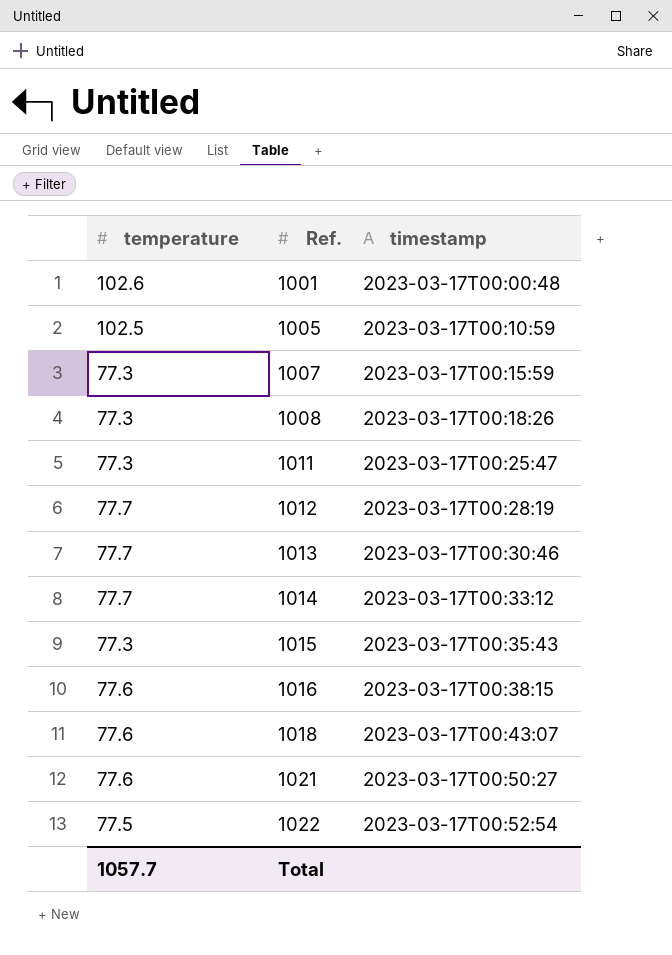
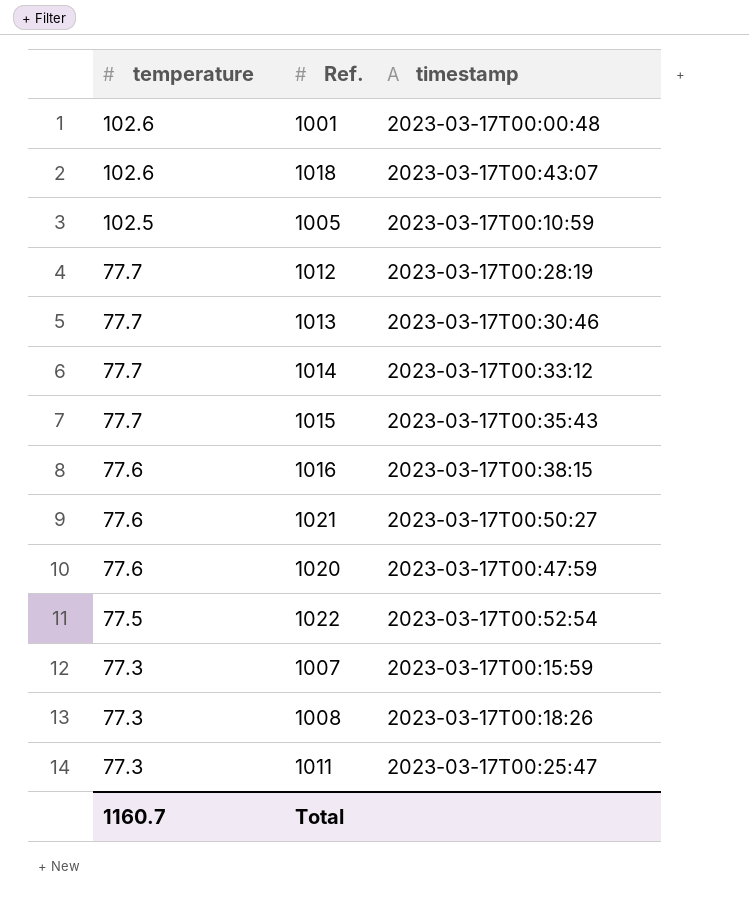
row order: Ref. ascending -> temperature descending
1018 | temperature: 77.6 -> 102.6
1015 | temperature: 77.3 -> 77.7
row 1020: none -> 77.6 | 2023-03-17T00:47:59
Total | temperature: 1057.7 -> 1160.7

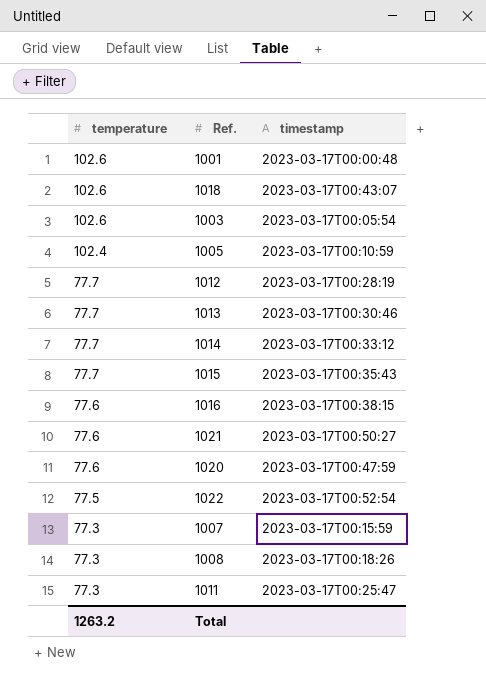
row 1003: none -> 102.6 | 2023-03-17T00:05:54
1005 | temperature: 102.5 -> 102.4
Total | temperature: 1160.7 -> 1263.2

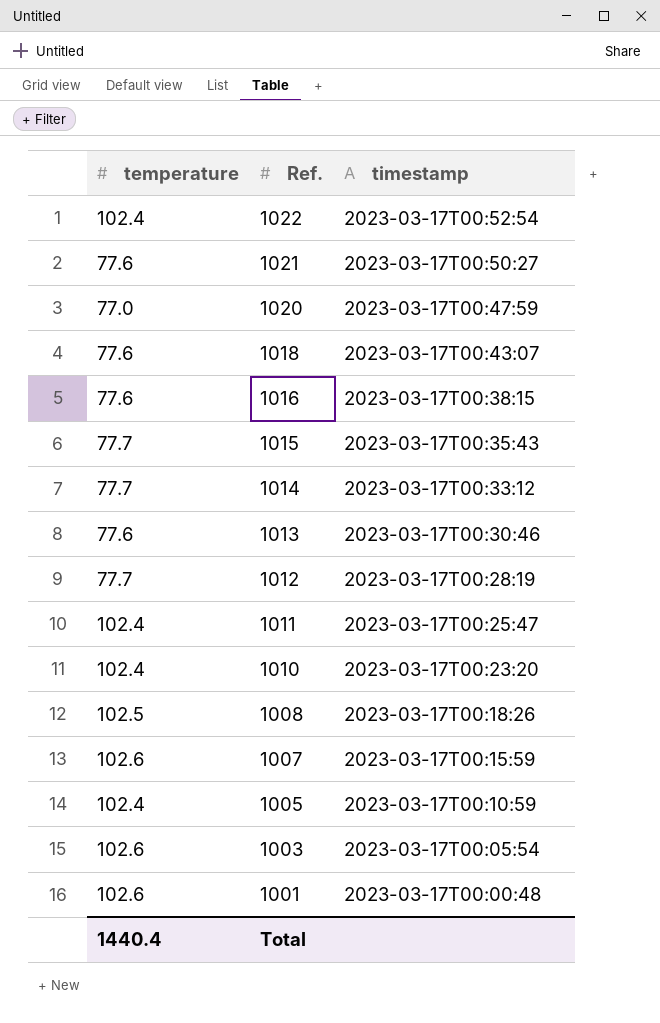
row order: temperature descending -> Ref. descending
1022 | temperature: 77.5 -> 102.4
1020 | temperature: 77.6 -> 77.0
1018 | temperature: 102.6 -> 77.6
1013 | temperature: 77.7 -> 77.6
1011 | temperature: 77.3 -> 102.4
row 1010: none -> 102.4 | 2023-03-17T00:23:20
1008 | temperature: 77.3 -> 102.5
1007 | temperature: 77.3 -> 102.6
Total | temperature: 1263.2 -> 1440.4

